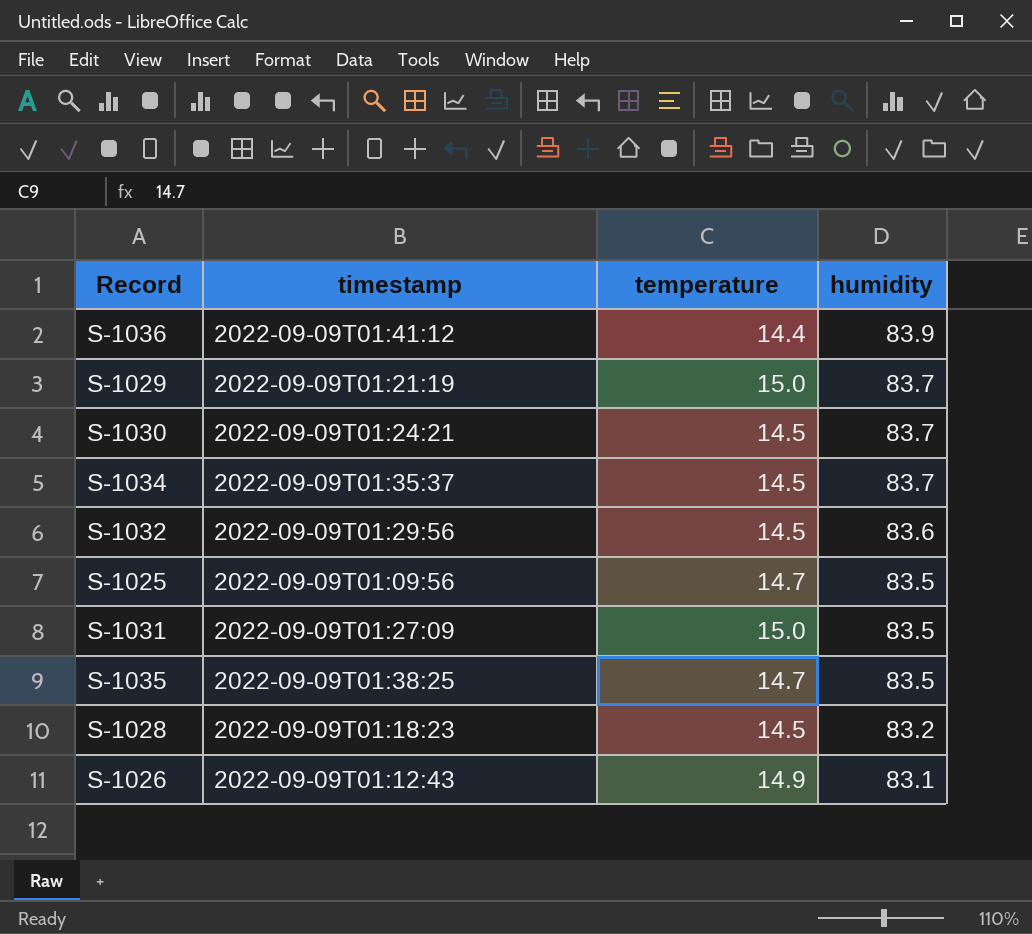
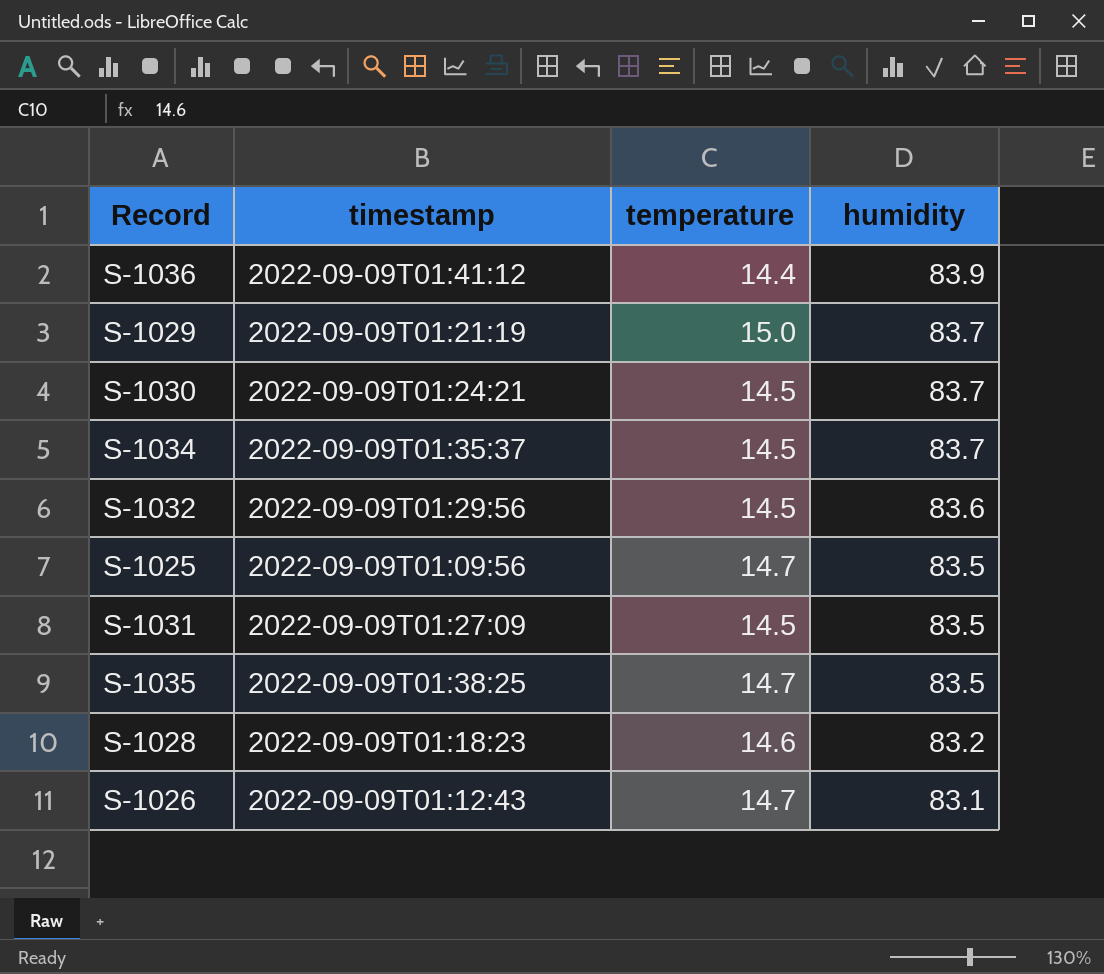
S-1031 | temperature: 15.0 -> 14.5
S-1028 | temperature: 14.5 -> 14.6
S-1026 | temperature: 14.9 -> 14.7

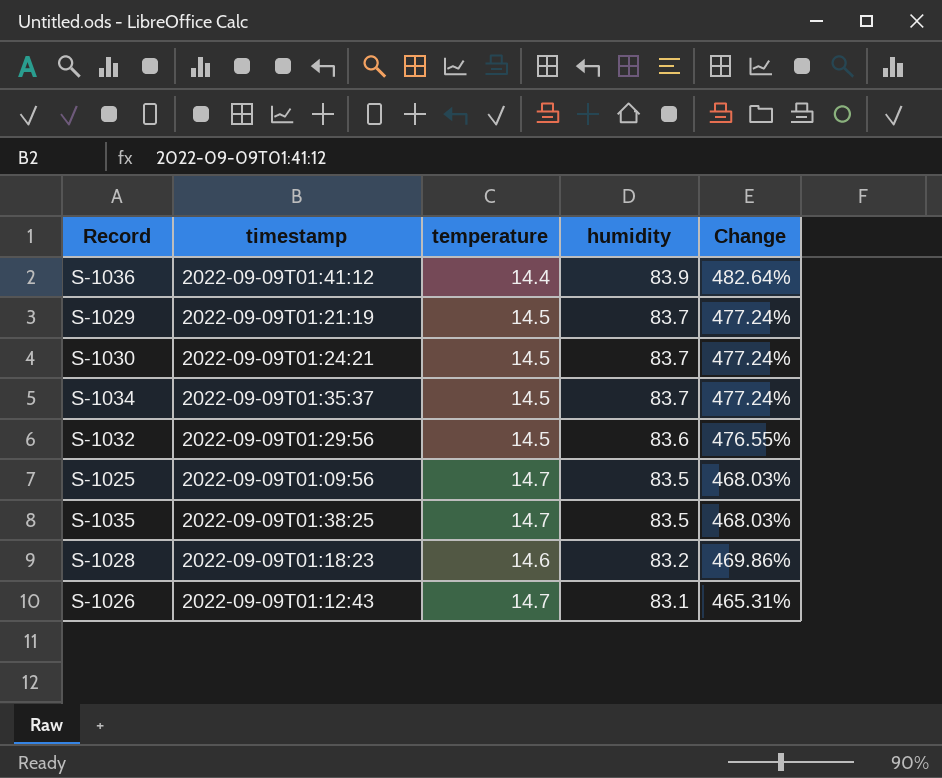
column Change | formula: none -> ([humidity] - [temperature]) / [temperature]
row S-1031: 2022-09-09T01:27:09 | 14.5 | 83.5 -> none
S-1029 | temperature: 15.0 -> 14.5

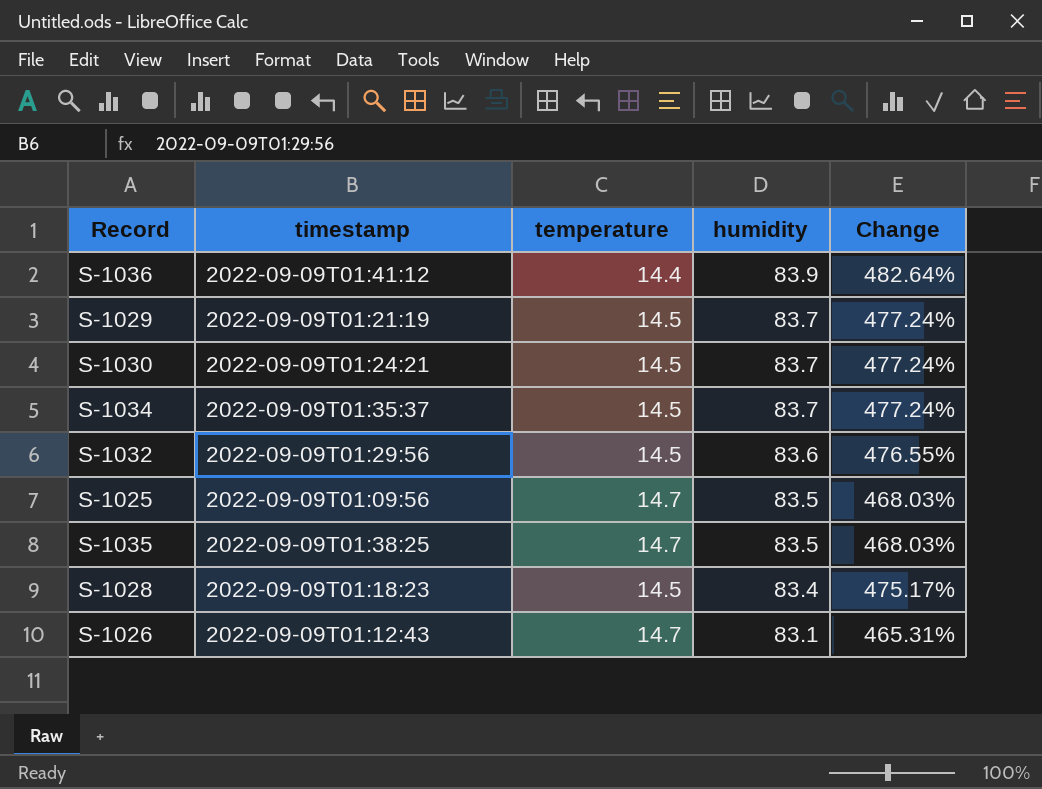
S-1028 | temperature: 14.6 -> 14.5
S-1028 | humidity: 83.2 -> 83.4
S-1028 | Change: 469.86% -> 475.17%

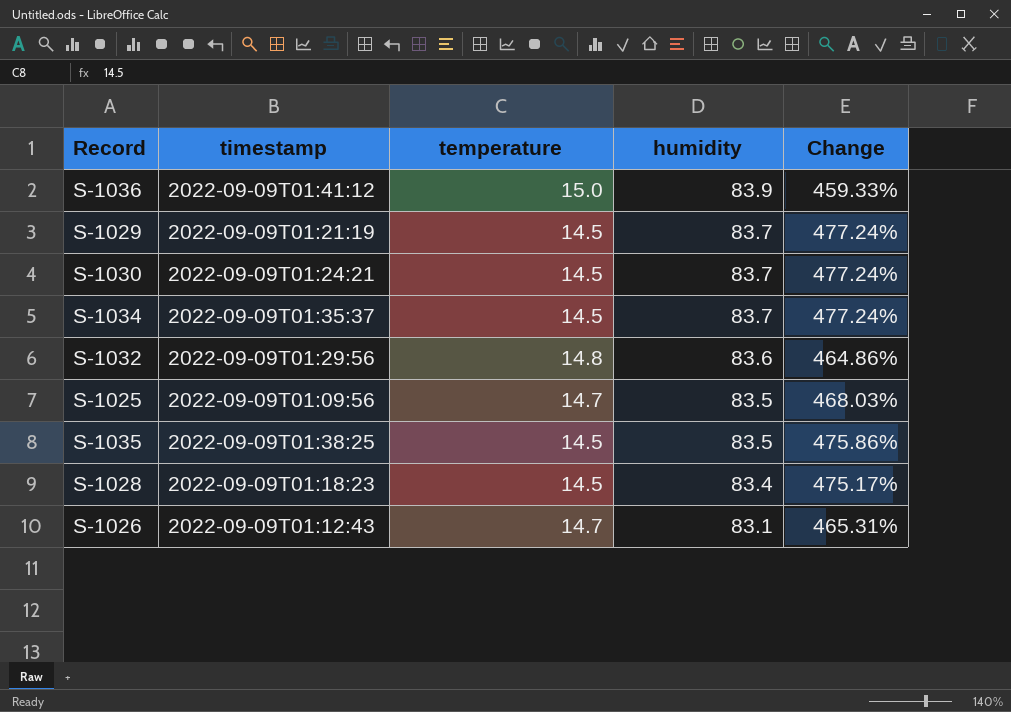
S-1036 | temperature: 14.4 -> 15.0
S-1036 | Change: 482.64% -> 459.33%
S-1032 | temperature: 14.5 -> 14.8
S-1032 | Change: 476.55% -> 464.86%
S-1035 | temperature: 14.7 -> 14.5
S-1035 | Change: 468.03% -> 475.86%

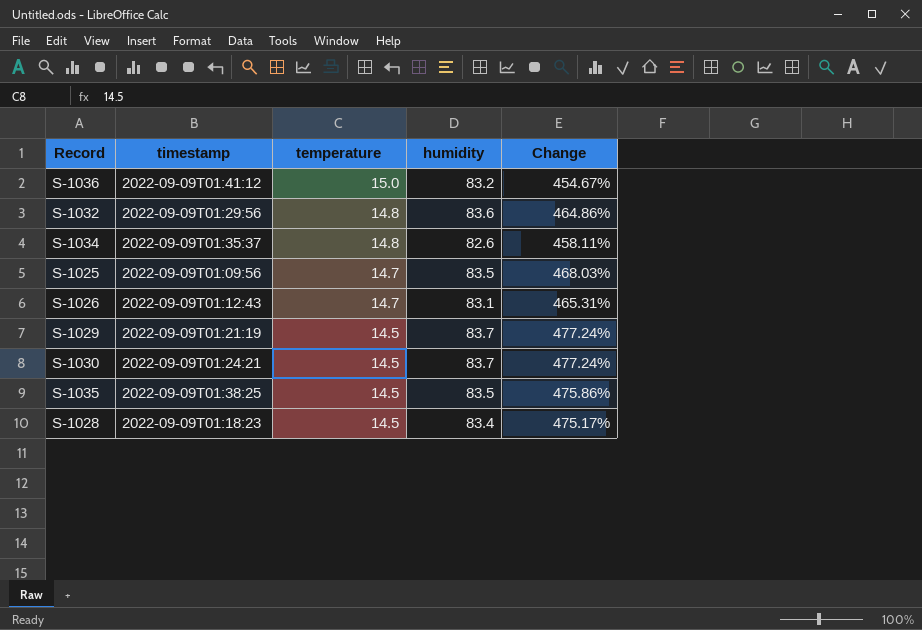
row order: humidity descending -> temperature descending
S-1036 | humidity: 83.9 -> 83.2
S-1036 | Change: 459.33% -> 454.67%
S-1034 | temperature: 14.5 -> 14.8
S-1034 | humidity: 83.7 -> 82.6
S-1034 | Change: 477.24% -> 458.11%

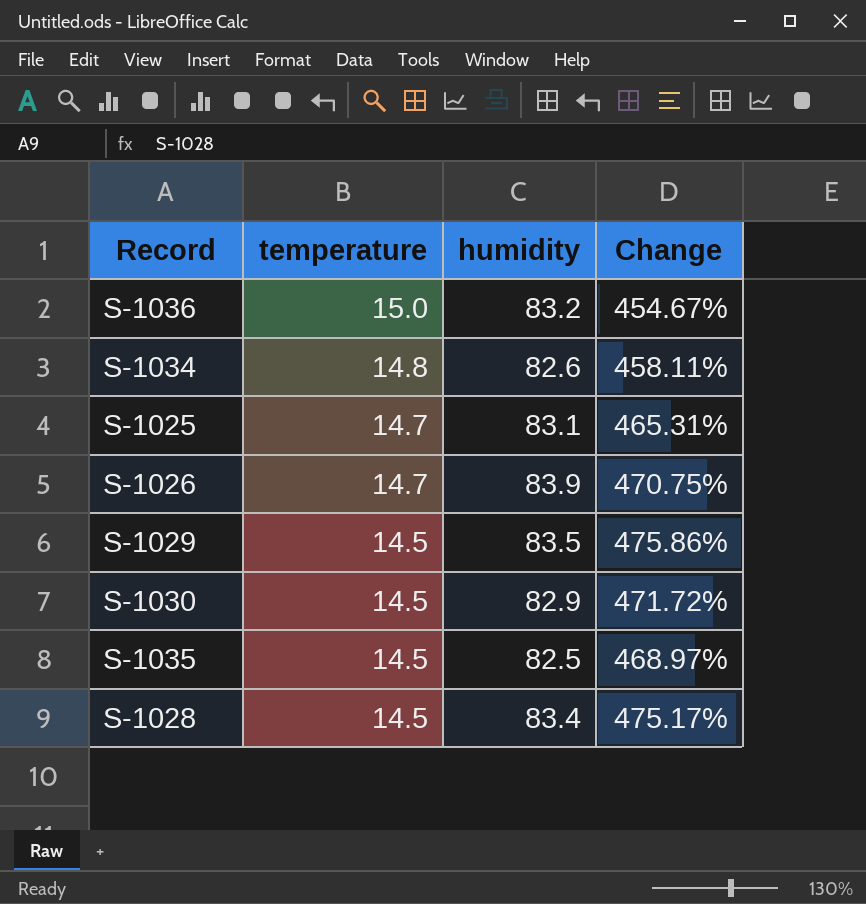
column timestamp | position: 2 -> none
row S-1032: 2022-09-09T01:29:56 | 14.8 | 83.6 | 464.86% -> none
S-1025 | humidity: 83.5 -> 83.1
S-1025 | Change: 468.03% -> 465.31%
S-1026 | humidity: 83.1 -> 83.9
S-1026 | Change: 465.31% -> 470.75%
S-1029 | humidity: 83.7 -> 83.5
S-1029 | Change: 477.24% -> 475.86%
S-1030 | humidity: 83.7 -> 82.9
S-1030 | Change: 477.24% -> 471.72%
S-1035 | humidity: 83.5 -> 82.5
S-1035 | Change: 475.86% -> 468.97%

